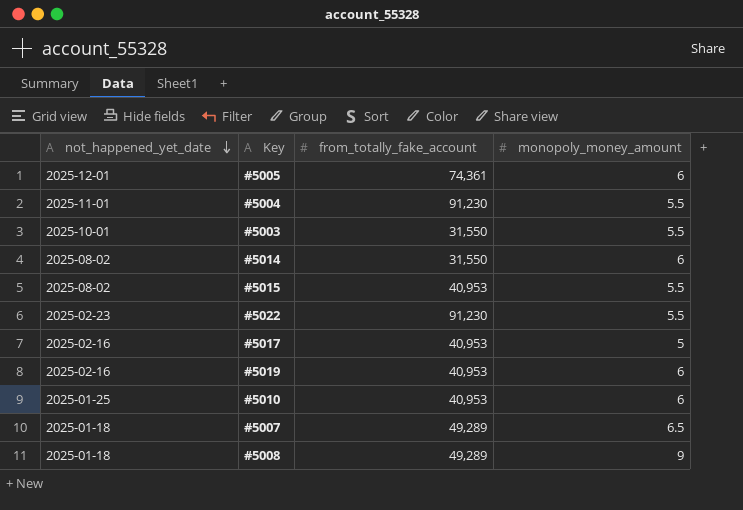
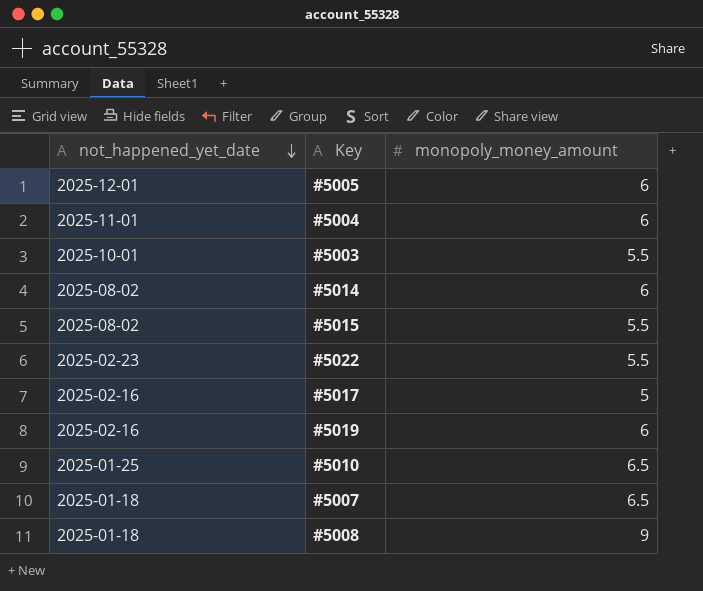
column from_totally_fake_account | position: 3 -> none
#5004 | monopoly_money_amount: 5.5 -> 6
#5010 | monopoly_money_amount: 6 -> 6.5

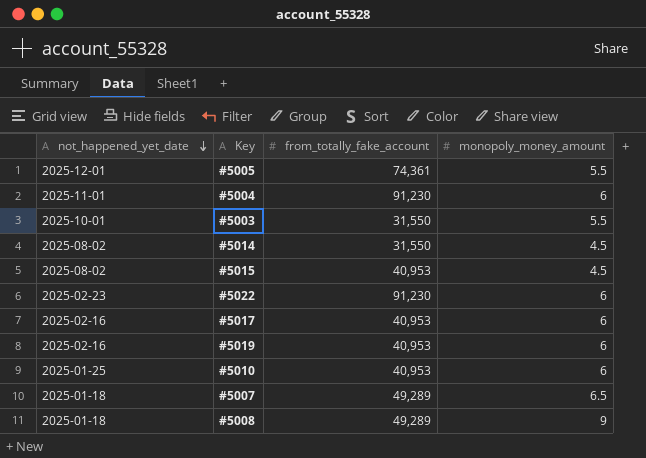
column from_totally_fake_account | position: none -> 3
#5005 | monopoly_money_amount: 6 -> 5.5
#5014 | monopoly_money_amount: 6 -> 4.5
#5015 | monopoly_money_amount: 5.5 -> 4.5
#5022 | monopoly_money_amount: 5.5 -> 6
#5017 | monopoly_money_amount: 5 -> 6
#5010 | monopoly_money_amount: 6.5 -> 6

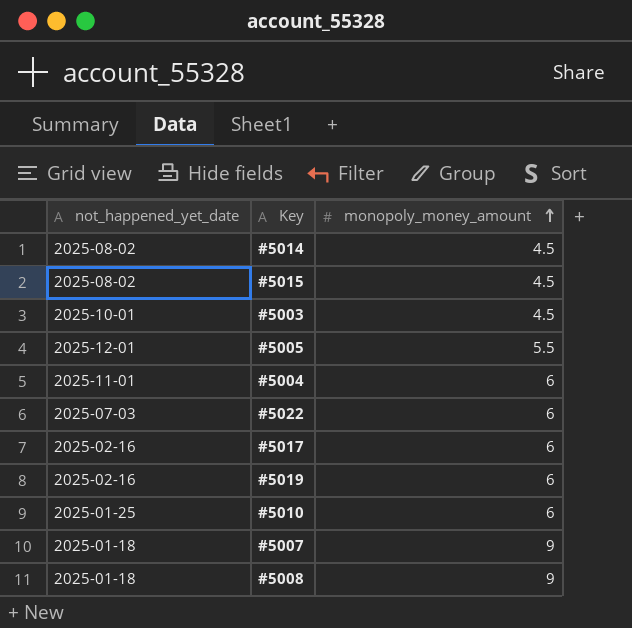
row order: not_happened_yet_date descending -> monopoly_money_amount ascending
column from_totally_fake_account | position: 3 -> none
#5003 | monopoly_money_amount: 5.5 -> 4.5
#5022 | not_happened_yet_date: 2025-02-23 -> 2025-07-03
#5007 | monopoly_money_amount: 6.5 -> 9

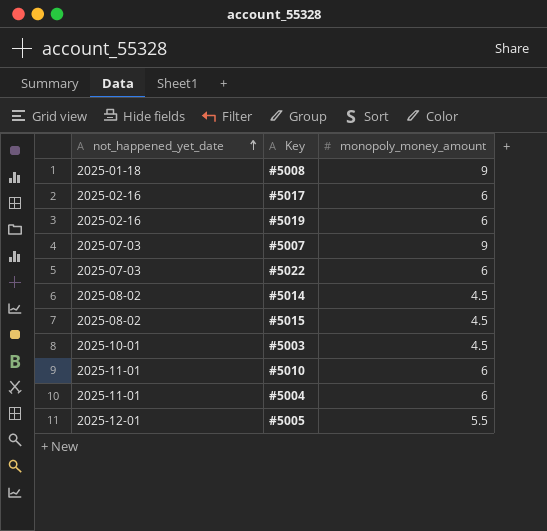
row order: monopoly_money_amount ascending -> not_happened_yet_date ascending
#5007 | not_happened_yet_date: 2025-01-18 -> 2025-07-03
#5010 | not_happened_yet_date: 2025-01-25 -> 2025-11-01

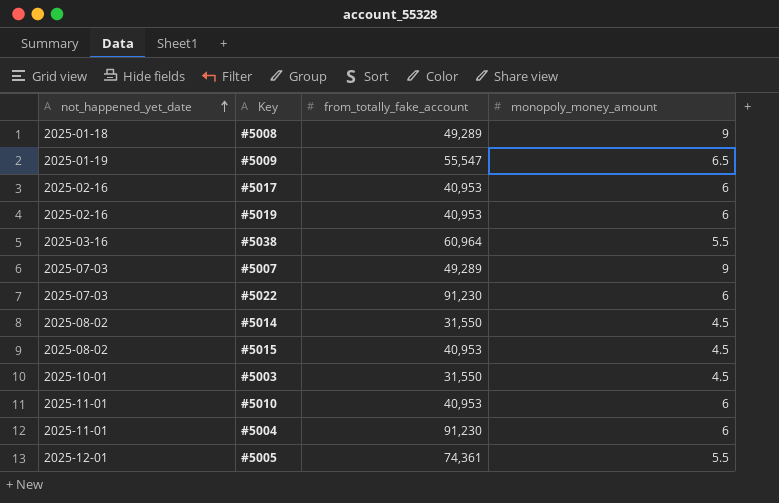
column from_totally_fake_account | position: none -> 3
row #5009: none -> 2025-01-19 | 55,547 | 6.5
row #5038: none -> 2025-03-16 | 60,964 | 5.5

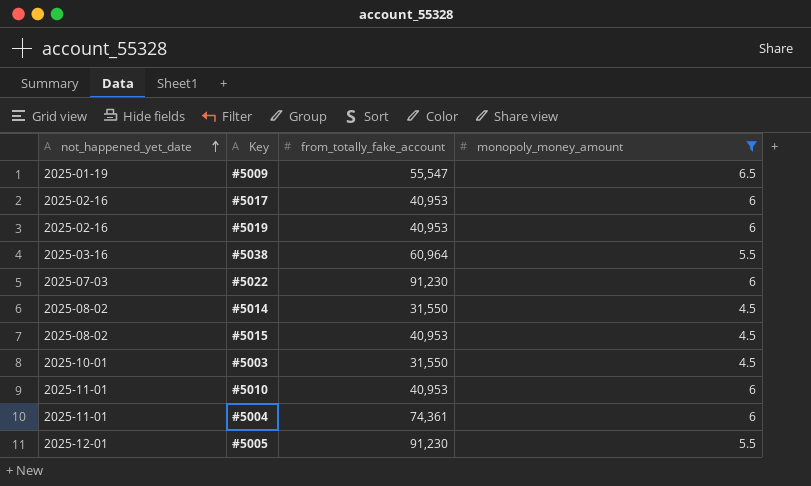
filter: none -> monopoly_money_amount != 9
#5004 | from_totally_fake_account: 91,230 -> 74,361
#5005 | from_totally_fake_account: 74,361 -> 91,230

